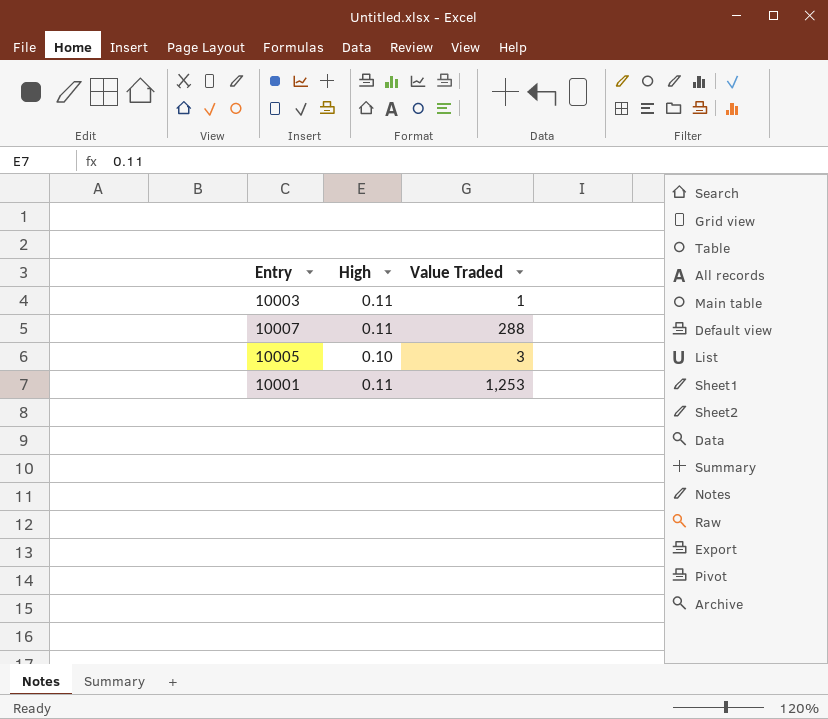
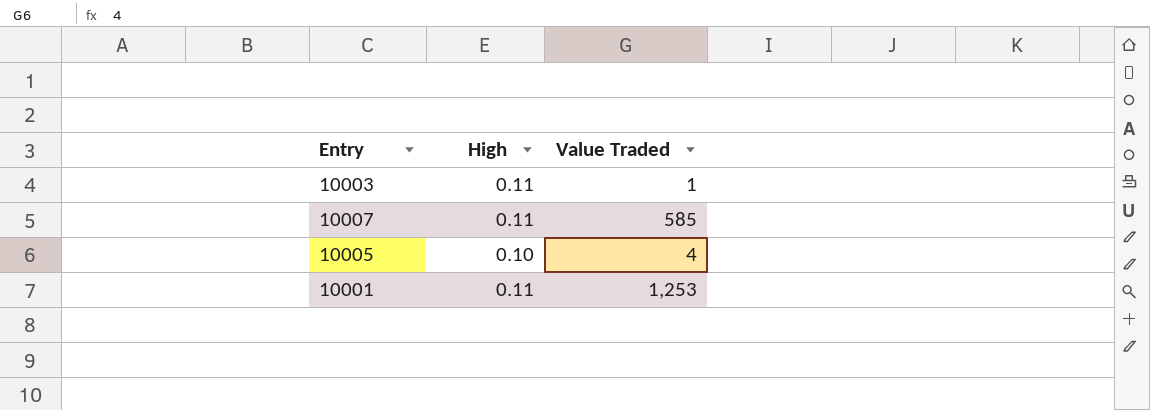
10007 | Value Traded: 288 -> 585
10005 | Value Traded: 3 -> 4

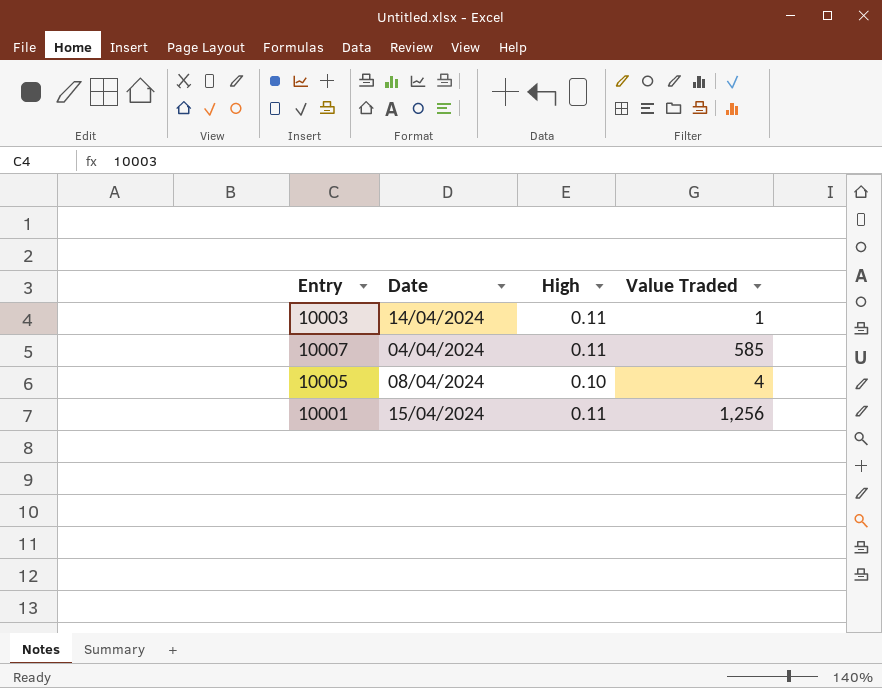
column Date | position: none -> 2
10001 | Value Traded: 1,253 -> 1,256

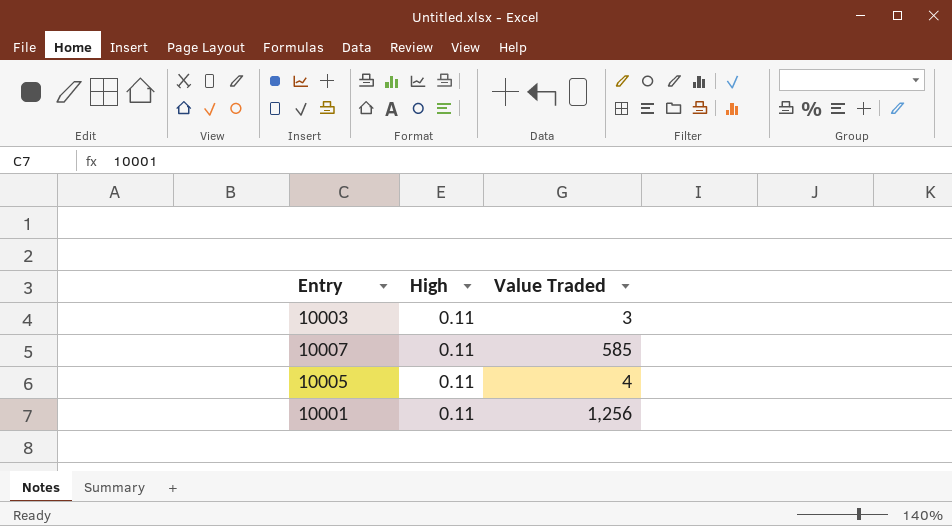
column Date | position: 2 -> none
10003 | Value Traded: 1 -> 3
10005 | High: 0.10 -> 0.11

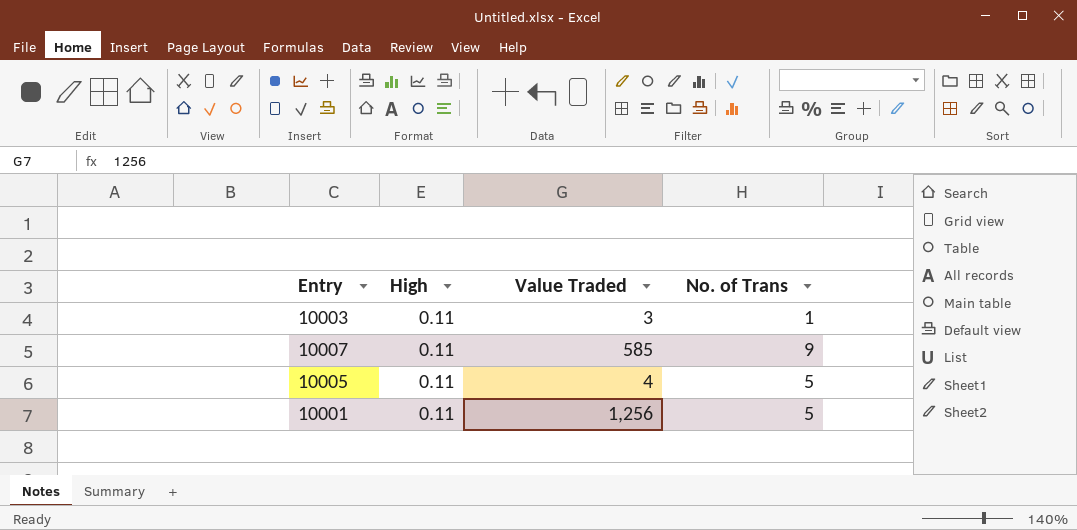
column No. of Trans | position: none -> 4

